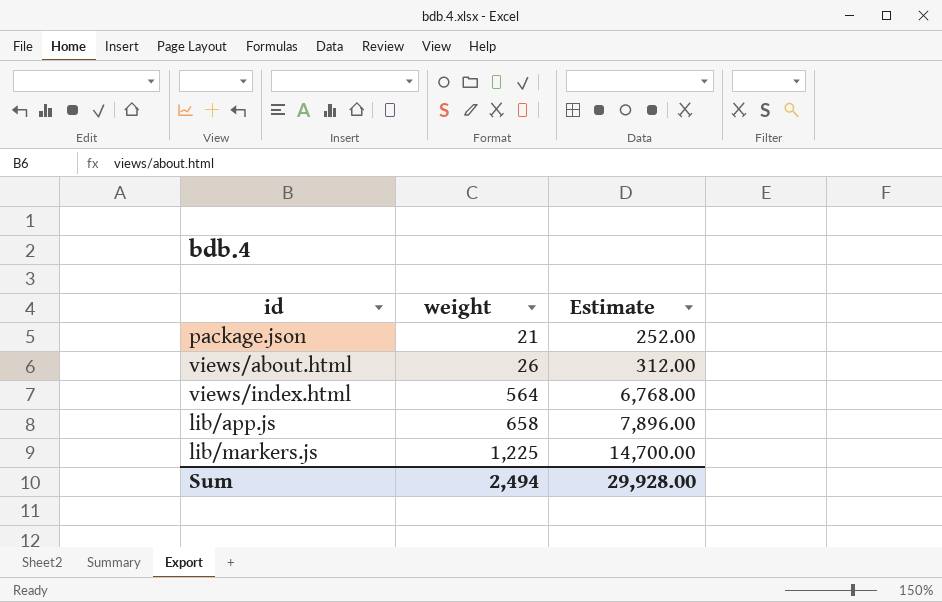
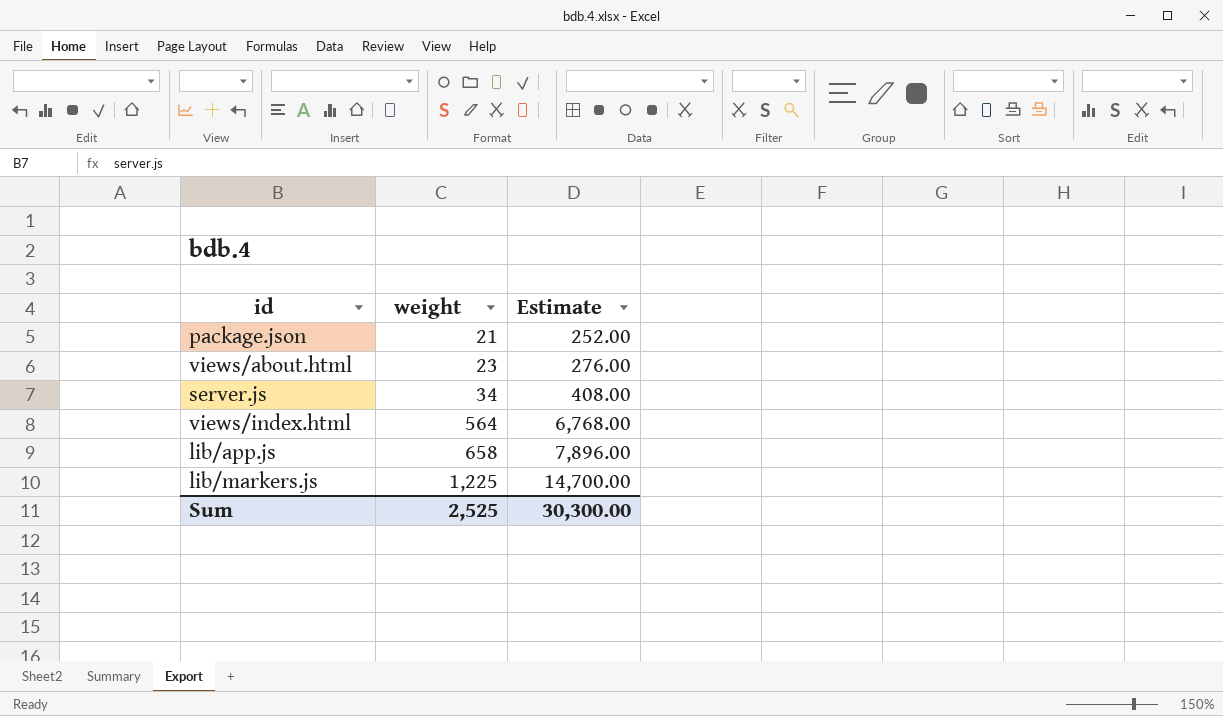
views/about.html | weight: 26 -> 23
views/about.html | Estimate: 312.00 -> 276.00
row server.js: none -> 34 | 408.00
Sum | weight: 2,494 -> 2,525
Sum | Estimate: 29,928.00 -> 30,300.00

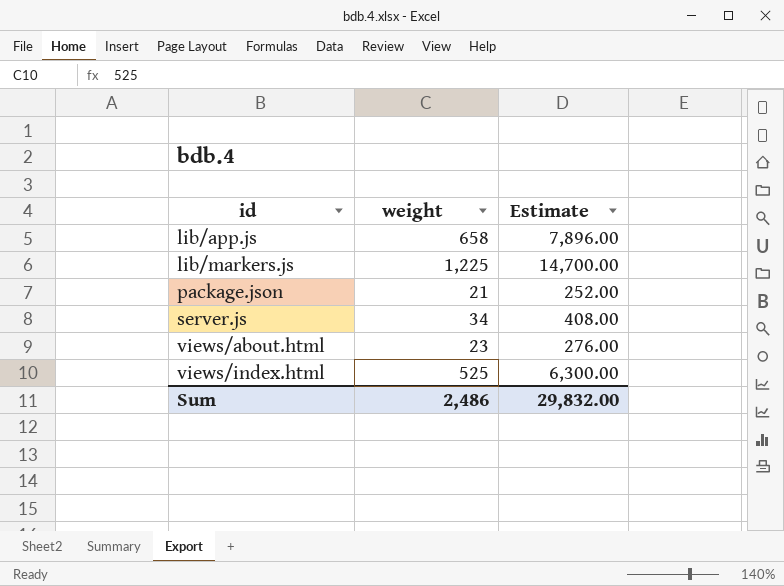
row order: weight ascending -> id ascending
views/index.html | weight: 564 -> 525
views/index.html | Estimate: 6,768.00 -> 6,300.00
Sum | weight: 2,525 -> 2,486
Sum | Estimate: 30,300.00 -> 29,832.00

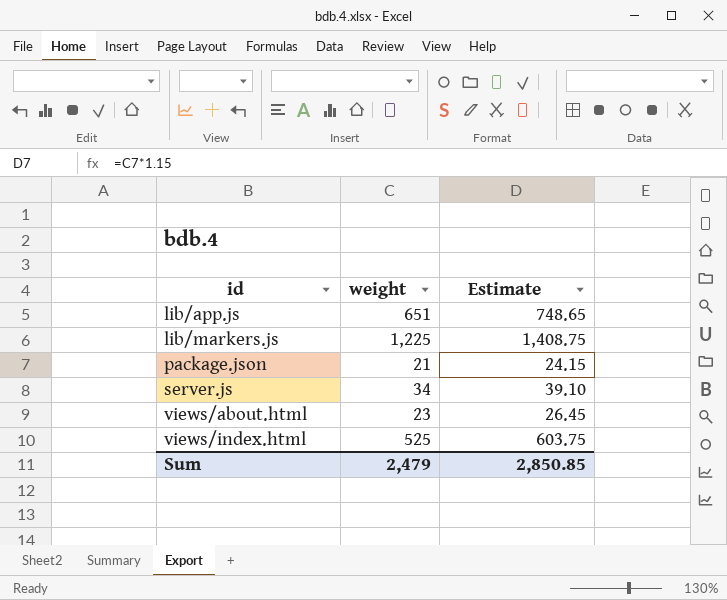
column Estimate | formula: [weight] * 12 -> [weight] * 1.15
lib/app.js | weight: 658 -> 651
Sum | weight: 2,486 -> 2,479
Sum | Estimate: 29,832.00 -> 2,850.85

